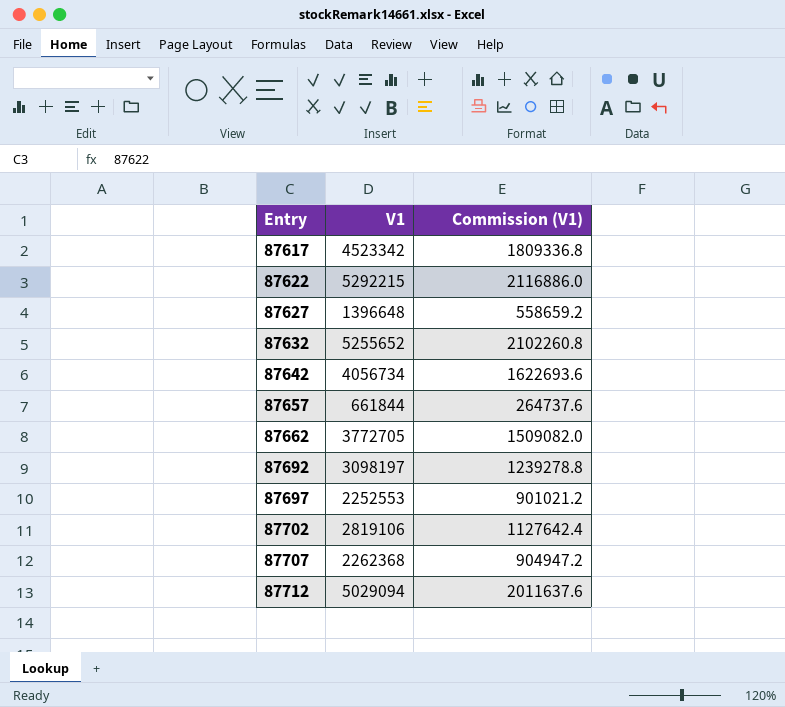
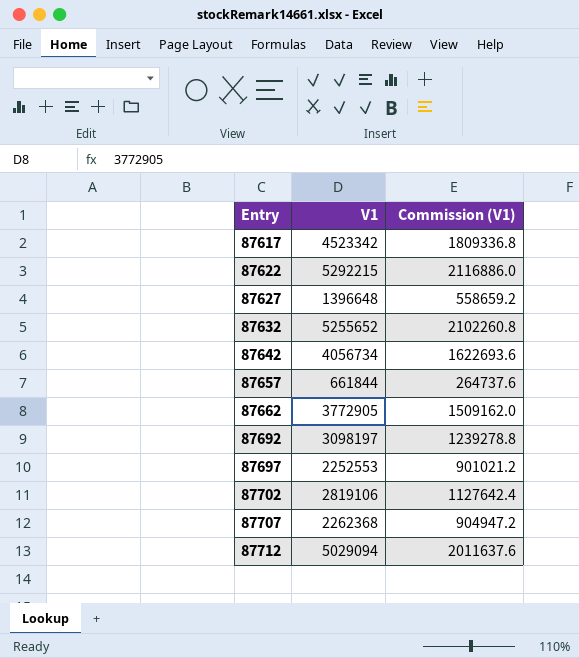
87662 | V1: 3772705 -> 3772905
87662 | Commission (V1): 1509082.0 -> 1509162.0

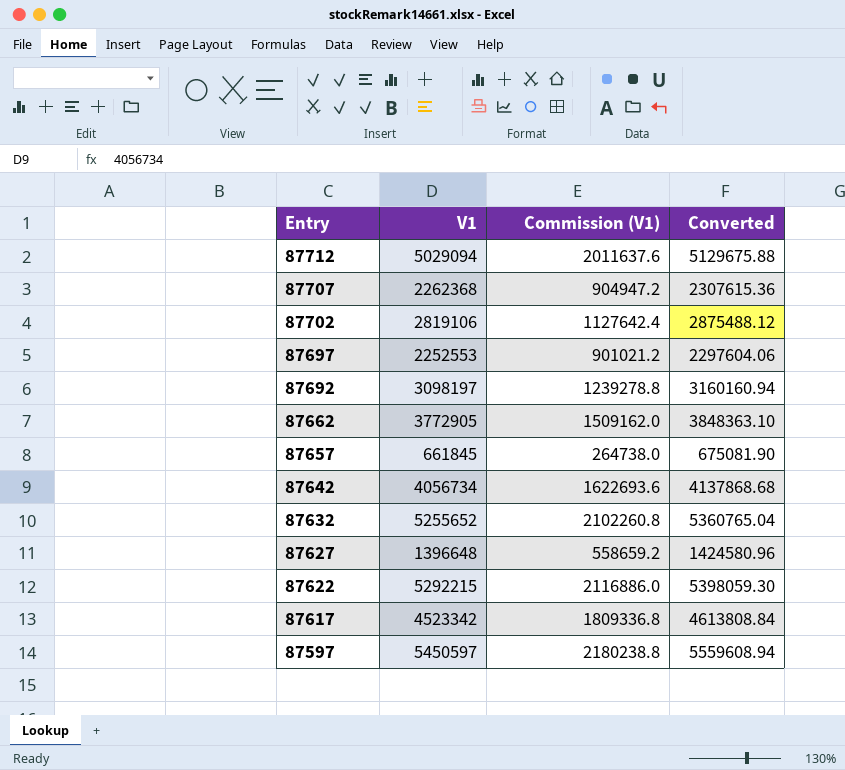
row order: Entry ascending -> Entry descending
column Converted | formula: none -> [V1] * 1.02
87657 | V1: 661844 -> 661845
87657 | Commission (V1): 264737.6 -> 264738.0
row 87597: none -> 5450597 | 2180238.8 | 5559608.94

